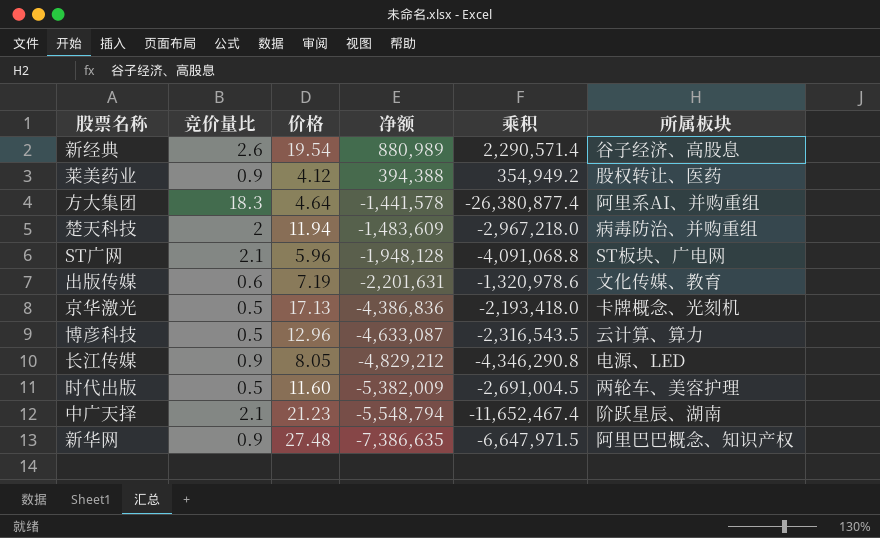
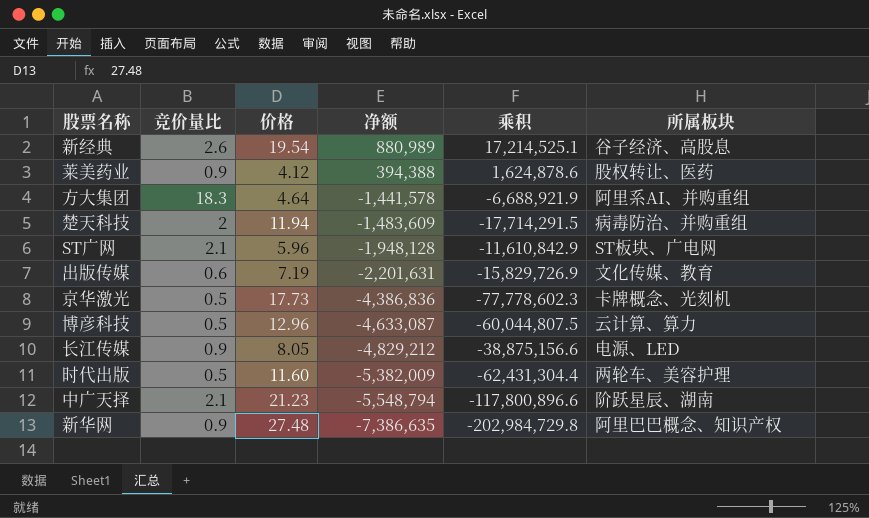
column 乘积 | formula: [竞价量比] * [净额] -> [价格] * [净额]
京华激光 | 价格: 17.13 -> 17.73

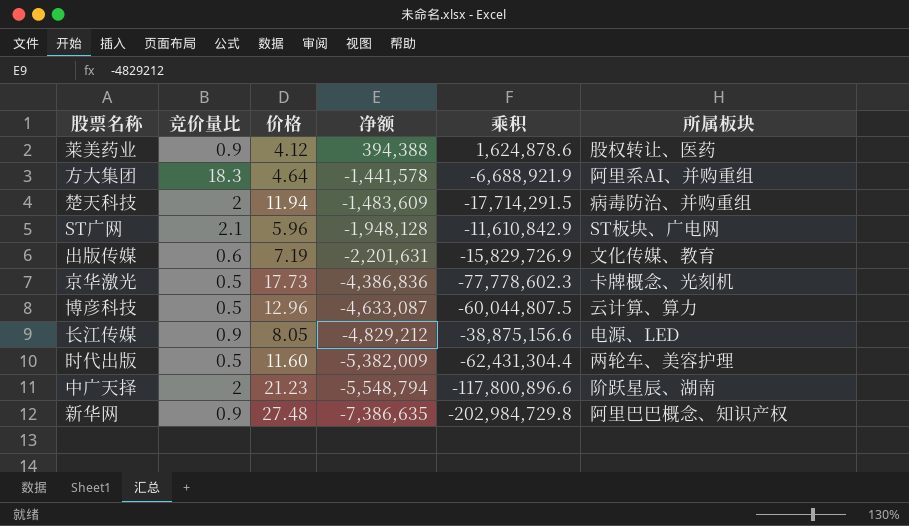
row 新经典: 2.6 | 19.54 | 880,989 | 17,214,525.1 | 谷子经济、高股息 -> none
中广天择 | 竞价量比: 2.1 -> 2

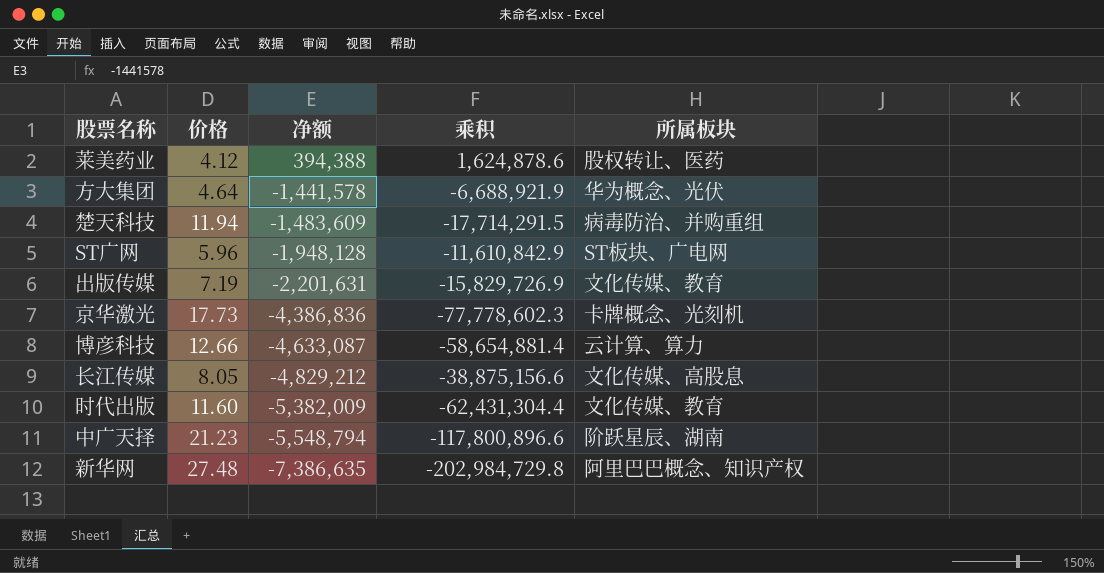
column 竞价量比 | position: 2 -> none
方大集团 | 所属板块: 阿里系AI、并购重组 -> 华为概念、光伏
博彦科技 | 价格: 12.96 -> 12.66
博彦科技 | 乘积: -60,044,807.5 -> -58,654,881.4
长江传媒 | 所属板块: 电源、LED -> 文化传媒、高股息
时代出版 | 所属板块: 两轮车、美容护理 -> 文化传媒、教育

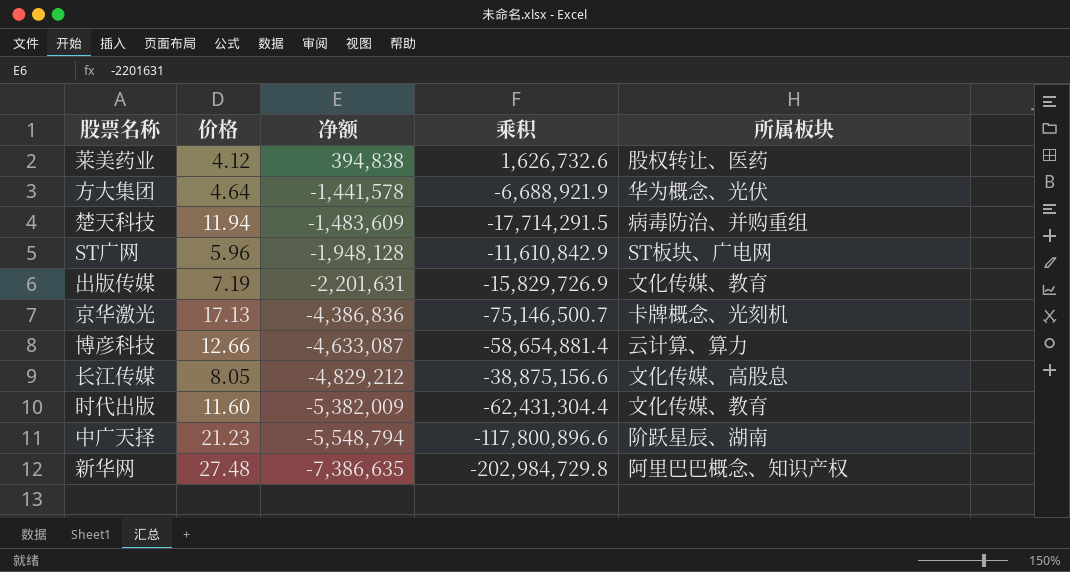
莱美药业 | 净额: 394,388 -> 394,838
莱美药业 | 乘积: 1,624,878.6 -> 1,626,732.6
京华激光 | 价格: 17.73 -> 17.13
京华激光 | 乘积: -77,778,602.3 -> -75,146,500.7

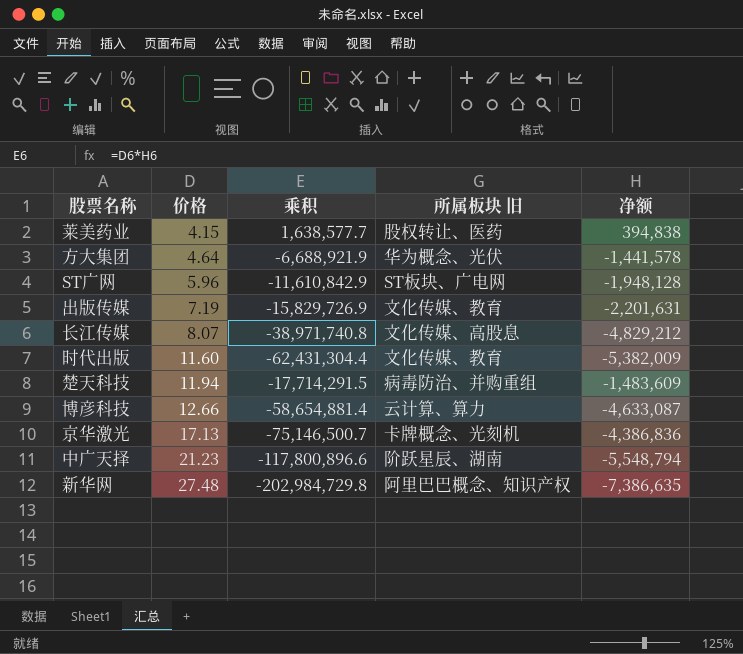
row order: 净额 descending -> 价格 ascending
column name: 所属板块 -> 所属板块 旧
column 净额 | position: 3 -> 5
莱美药业 | 价格: 4.12 -> 4.15
莱美药业 | 乘积: 1,626,732.6 -> 1,638,577.7
长江传媒 | 价格: 8.05 -> 8.07
长江传媒 | 乘积: -38,875,156.6 -> -38,971,740.8

